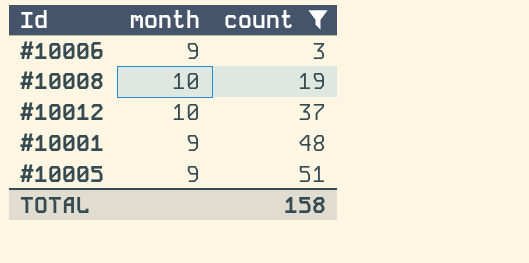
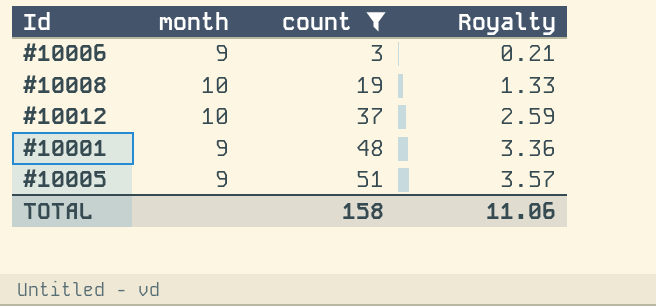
column Royalty | formula: none -> [count] * 0.07

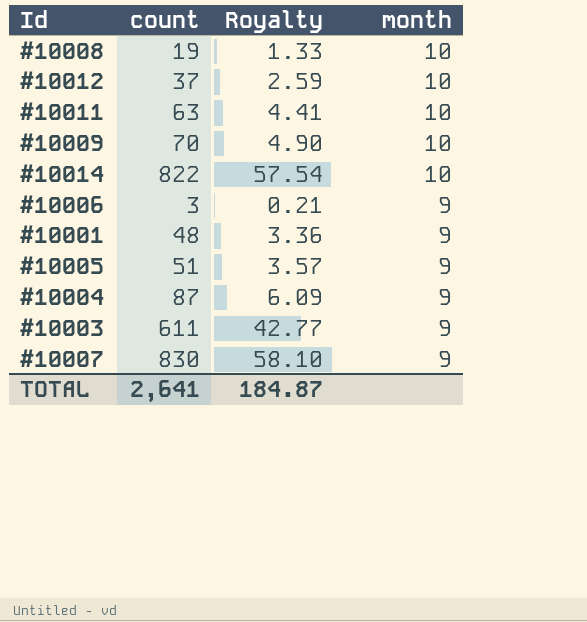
filter: count <= 51 -> none
row order: count ascending -> month descending
column month | position: 2 -> 4
TOTAL | count: 158 -> 2,641
TOTAL | Royalty: 11.06 -> 184.87

